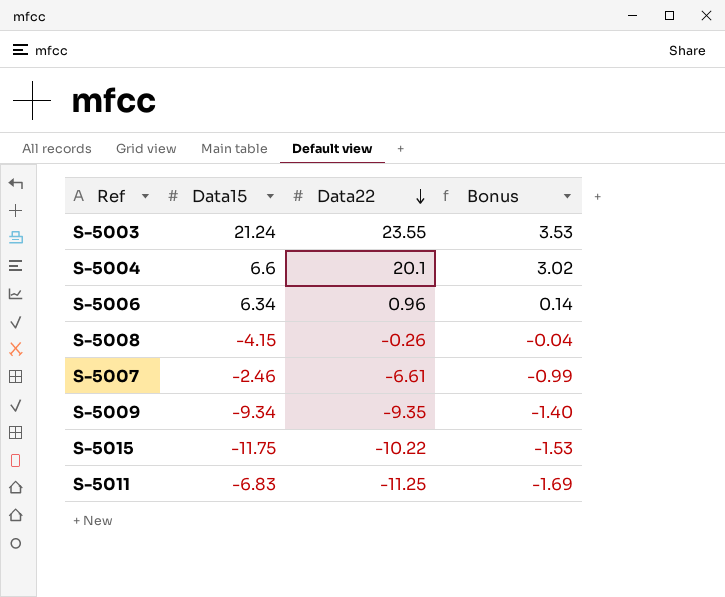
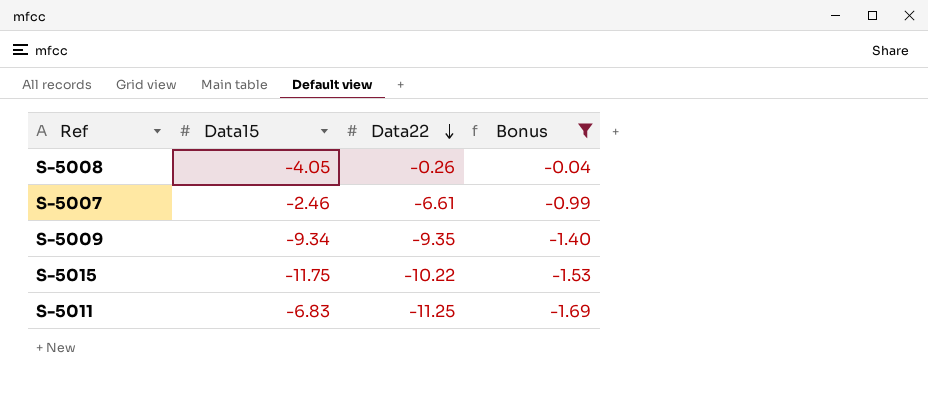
filter: none -> Bonus <= -0.04
S-5008 | Data15: -4.15 -> -4.05

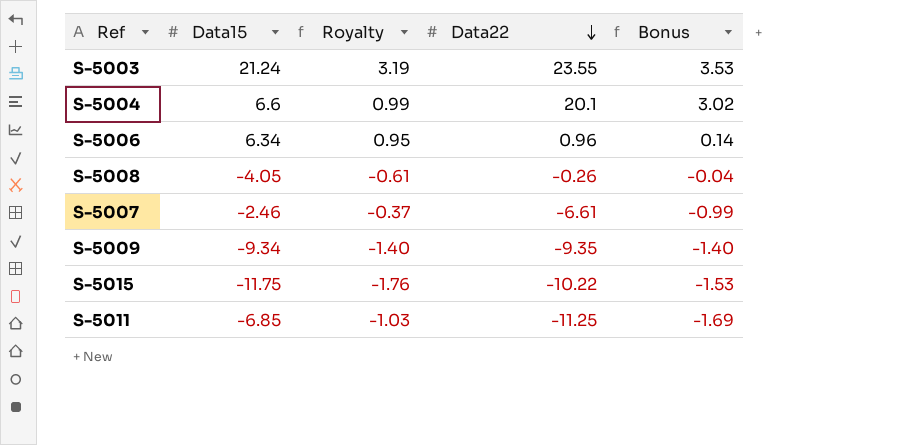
filter: Bonus <= -0.04 -> none
column Royalty | formula: none -> [Data15] * 0.15
S-5011 | Data15: -6.83 -> -6.85

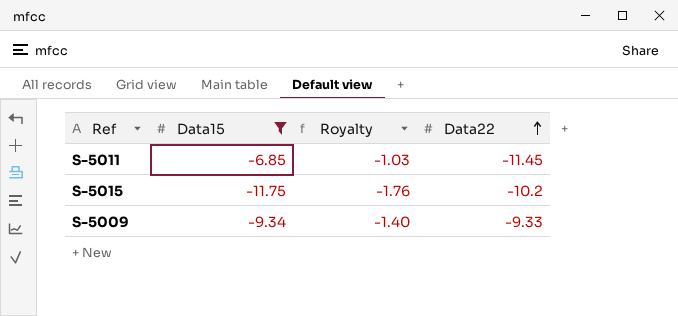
filter: none -> Data15 <= -6.85
row order: Data22 descending -> Data22 ascending
column Bonus | formula: [Data22] * 0.15 -> none
S-5011 | Data22: -11.25 -> -11.45
S-5015 | Data22: -10.22 -> -10.2
S-5009 | Data22: -9.35 -> -9.33

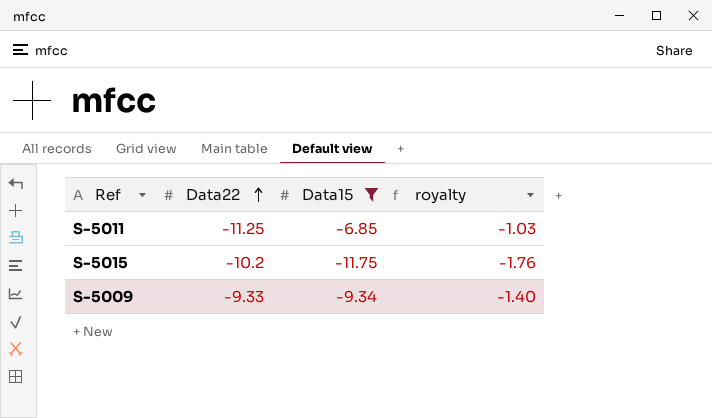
column Data22 | position: 4 -> 2
column name: Royalty -> royalty
S-5011 | Data22: -11.45 -> -11.25

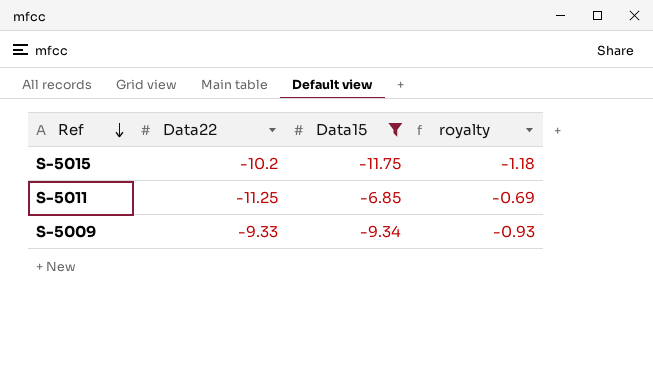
row order: Data22 ascending -> Ref descending
column royalty | formula: [Data15] * 0.15 -> [Data15] * 0.1

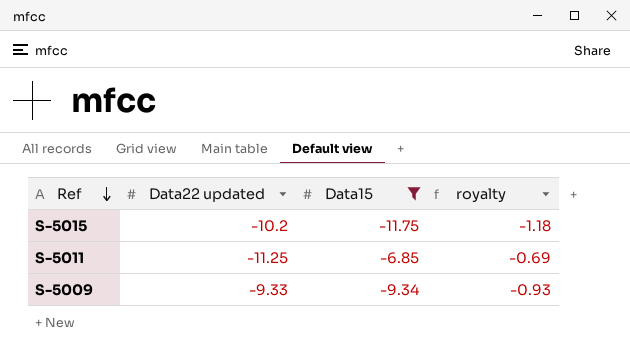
column name: Data22 -> Data22 updated

